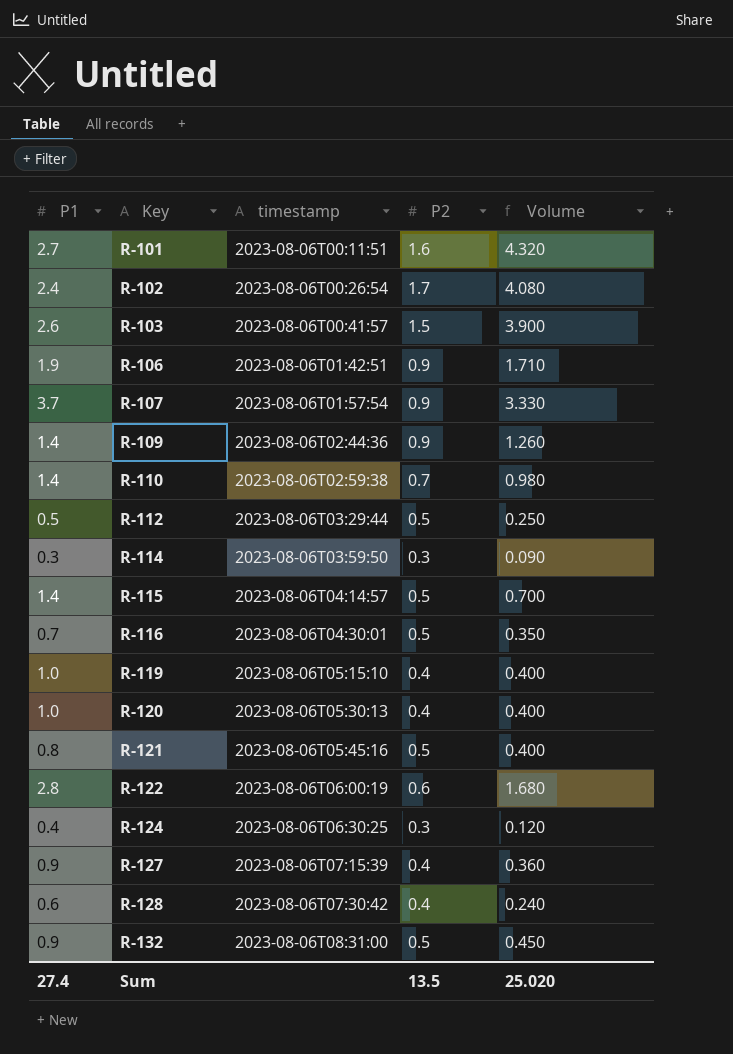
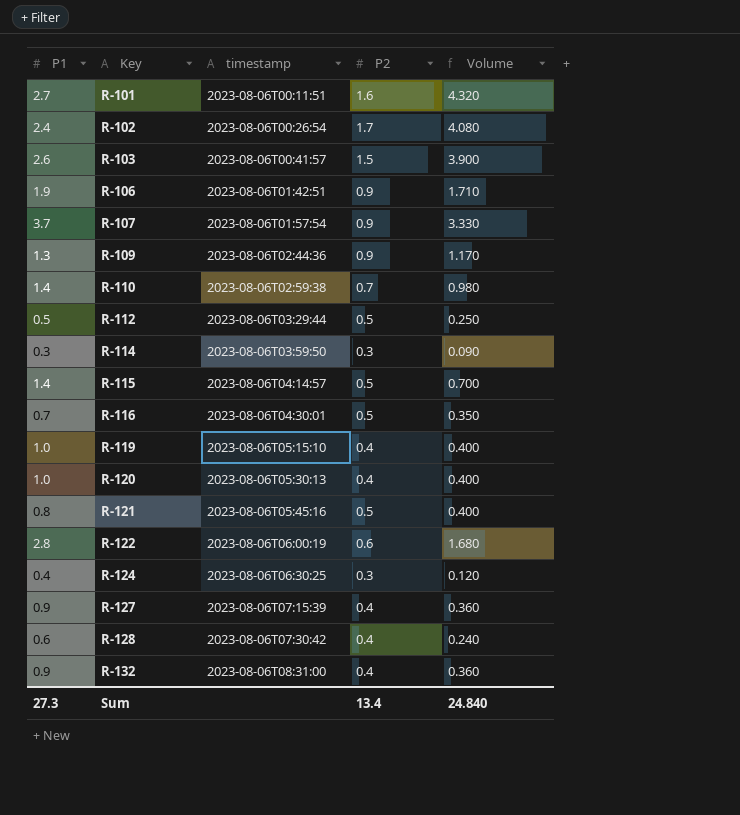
R-109 | P1: 1.4 -> 1.3
R-109 | Volume: 1.260 -> 1.170
R-132 | P2: 0.5 -> 0.4
R-132 | Volume: 0.450 -> 0.360
Sum | P1: 27.4 -> 27.3
Sum | P2: 13.5 -> 13.4
Sum | Volume: 25.020 -> 24.840

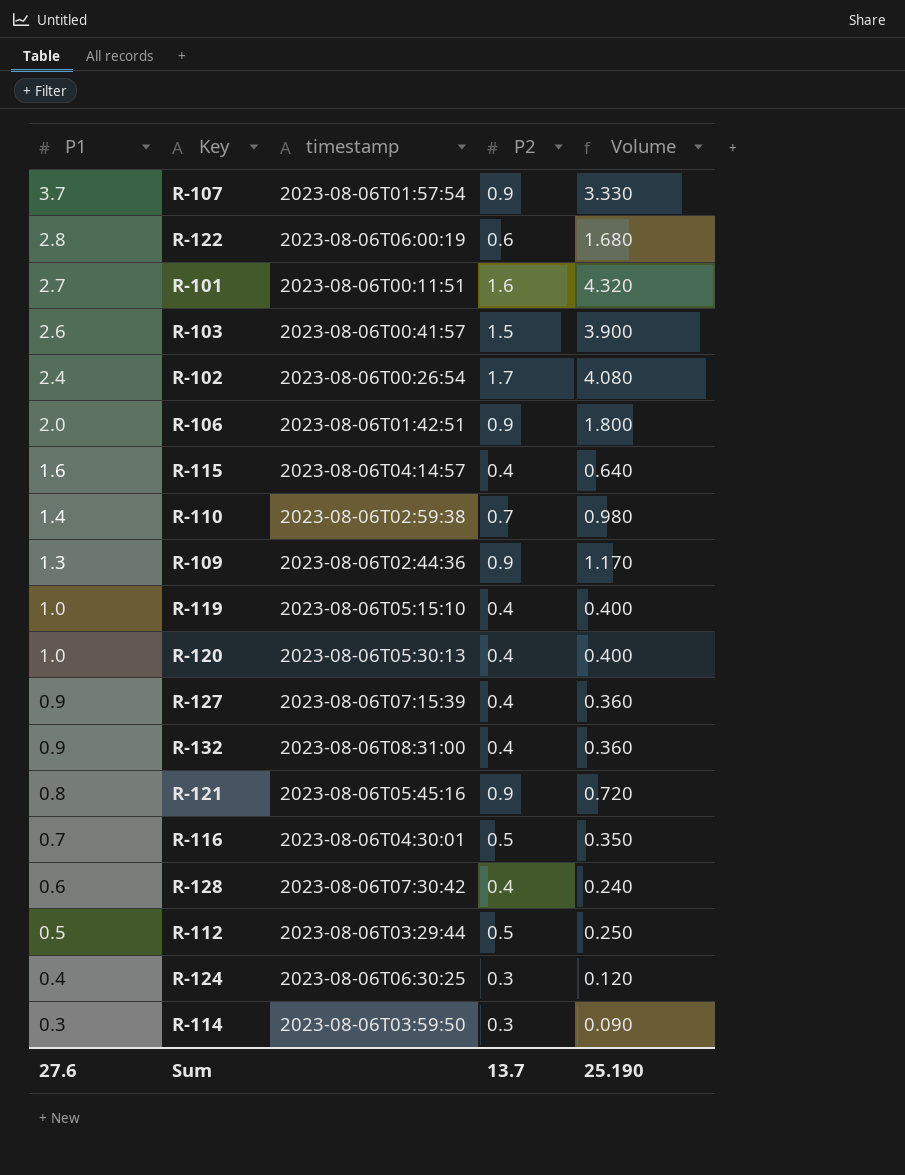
row order: Key ascending -> P1 descending
R-106 | P1: 1.9 -> 2.0
R-106 | Volume: 1.710 -> 1.800
R-115 | P1: 1.4 -> 1.6
R-115 | P2: 0.5 -> 0.4
R-115 | Volume: 0.700 -> 0.640
R-121 | P2: 0.5 -> 0.9
R-121 | Volume: 0.400 -> 0.720
Sum | P1: 27.3 -> 27.6
Sum | P2: 13.4 -> 13.7
Sum | Volume: 24.840 -> 25.190

